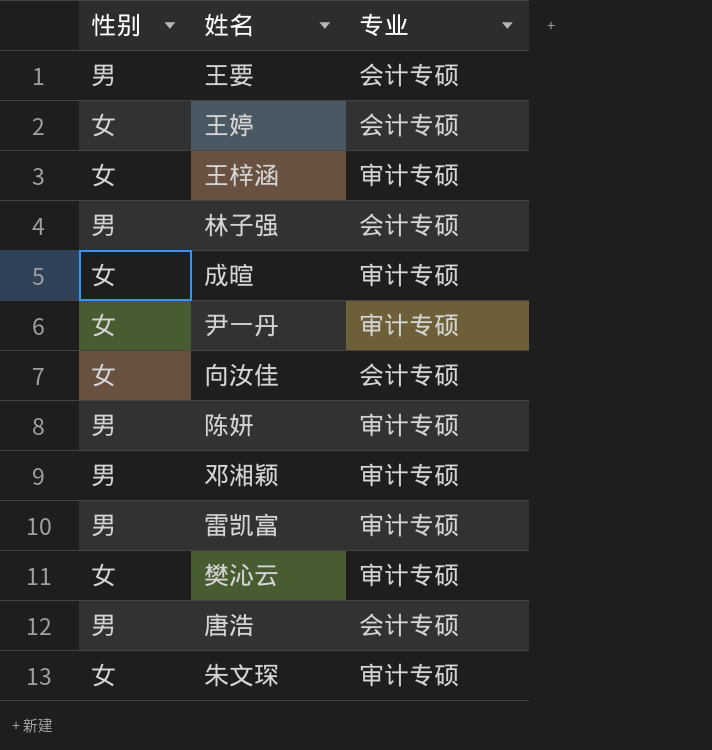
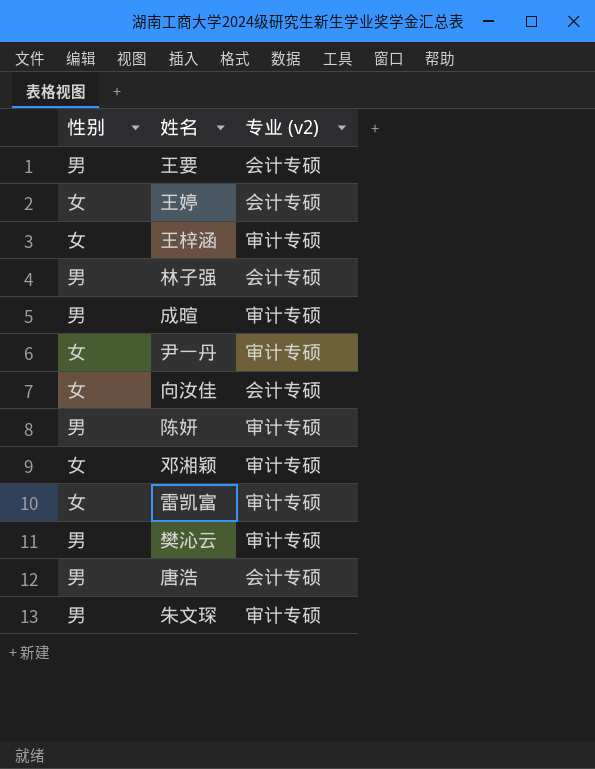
column name: 专业 -> 专业 (v2)
成暄 | 性别: 女 -> 男
邓湘颖 | 性别: 男 -> 女
雷凯富 | 性别: 男 -> 女
樊沁云 | 性别: 女 -> 男
朱文琛 | 性别: 女 -> 男

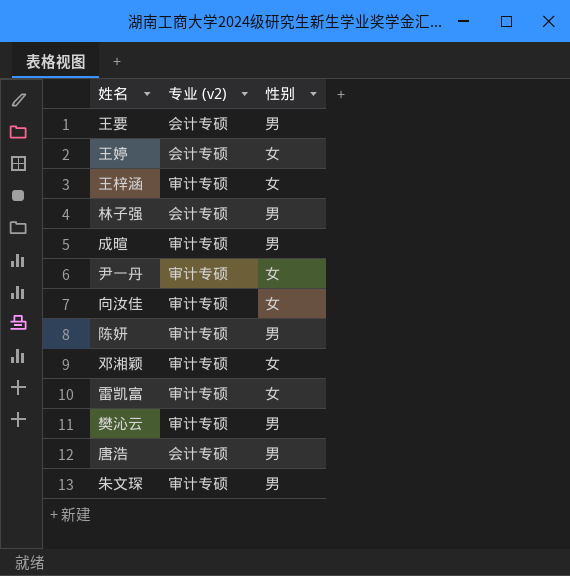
column 性别 | position: 1 -> 3
向汝佳 | 专业 (v2): 会计专硕 -> 审计专硕

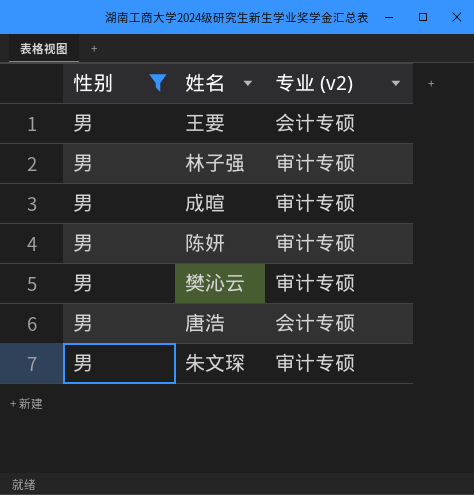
filter: none -> 性别 = 男
column 性别 | position: 3 -> 1
林子强 | 专业 (v2): 会计专硕 -> 审计专硕

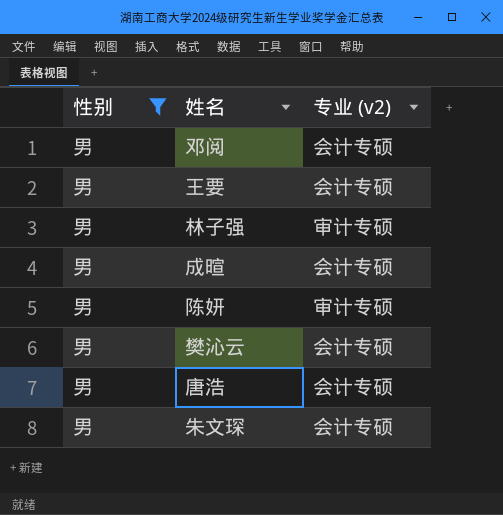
row 邓阅: none -> 男 | 会计专硕
成暄 | 专业 (v2): 审计专硕 -> 会计专硕
樊沁云 | 专业 (v2): 审计专硕 -> 会计专硕
朱文琛 | 专业 (v2): 审计专硕 -> 会计专硕

